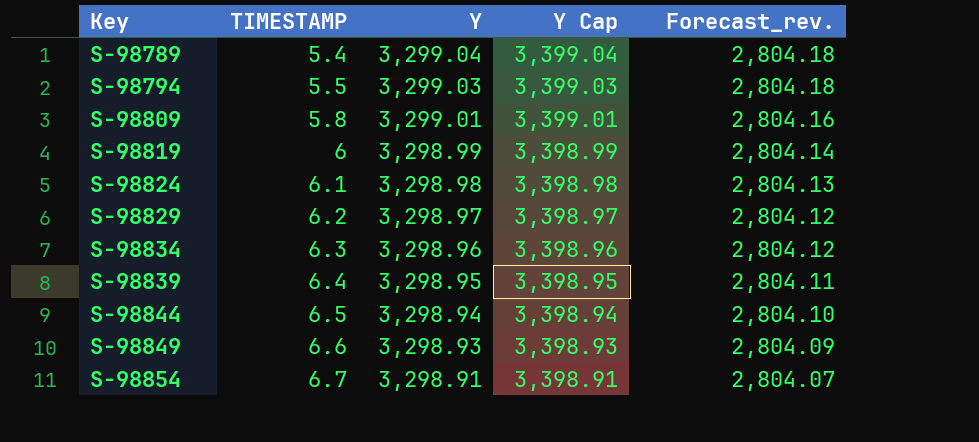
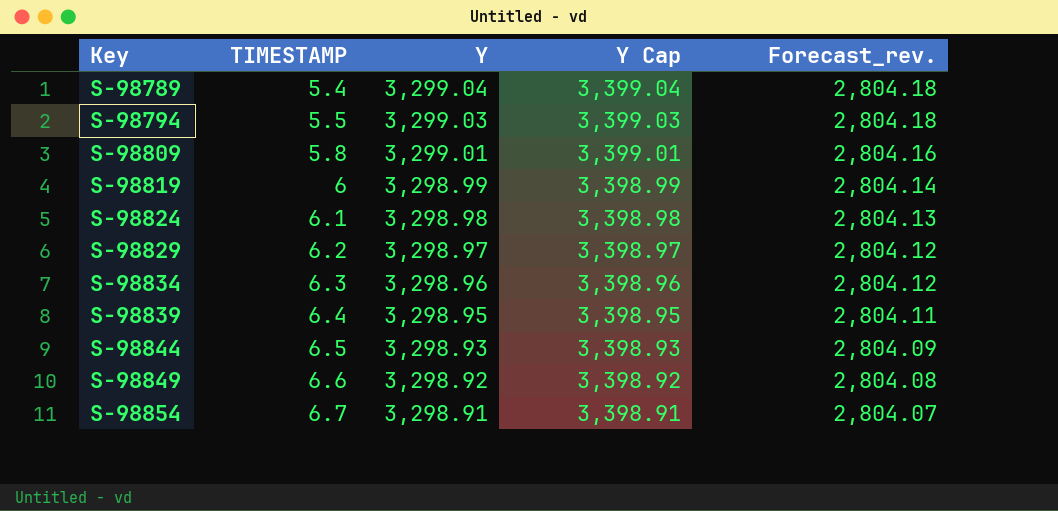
S-98844 | Y: 3,298.94 -> 3,298.93
S-98844 | Y Cap: 3,398.94 -> 3,398.93
S-98844 | Forecast_rev.: 2,804.10 -> 2,804.09
S-98849 | Y: 3,298.93 -> 3,298.92
S-98849 | Y Cap: 3,398.93 -> 3,398.92
S-98849 | Forecast_rev.: 2,804.09 -> 2,804.08

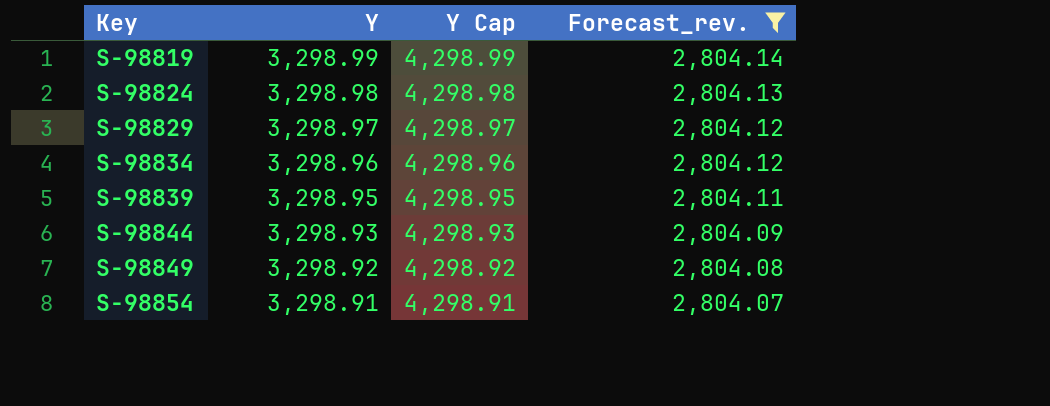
filter: none -> Forecast_rev. <= 2,804.14
column TIMESTAMP | position: 2 -> none
column Y Cap | formula: [Y] + 100 -> [Y] + 1000

